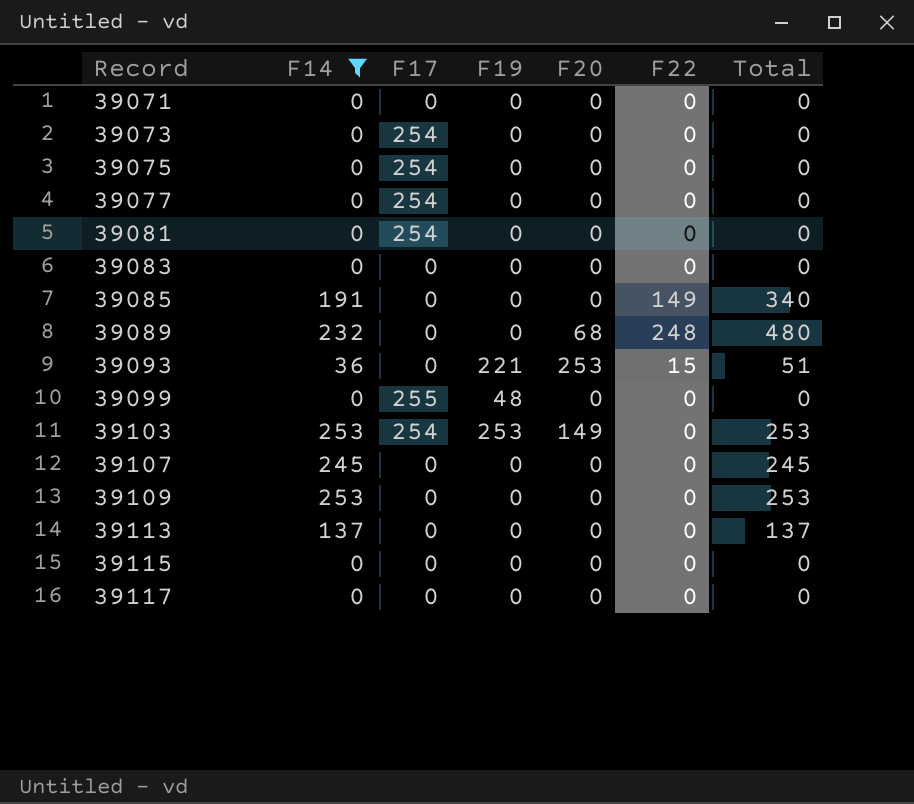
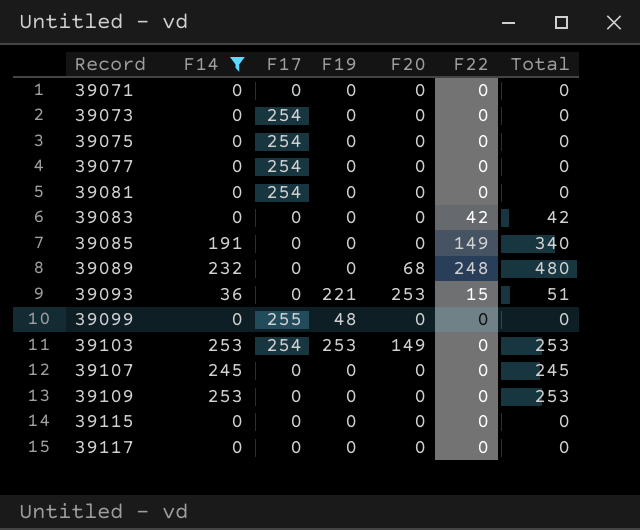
row 39113: 137 | 0 | 0 | 0 | 0 | 137 -> none
39083 | F22: 0 -> 42
39083 | Total: 0 -> 42

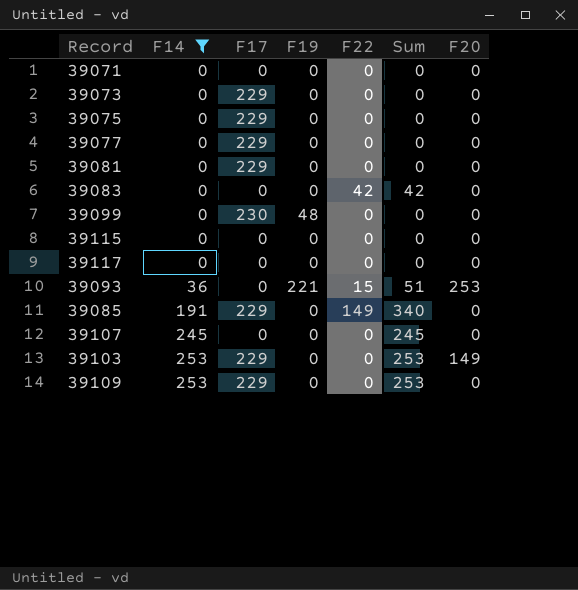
row order: Record ascending -> F14 ascending
column name: Total -> Sum
column F20 | position: 5 -> 7
row 39089: 232 | 0 | 0 | 68 | 248 | 480 -> none
39073 | F17: 254 -> 229
39075 | F17: 254 -> 229
39077 | F17: 254 -> 229
39081 | F17: 254 -> 229
39099 | F17: 255 -> 230
39085 | F17: 0 -> 229
39103 | F17: 254 -> 229
39103 | F19: 253 -> 0
39109 | F17: 0 -> 229

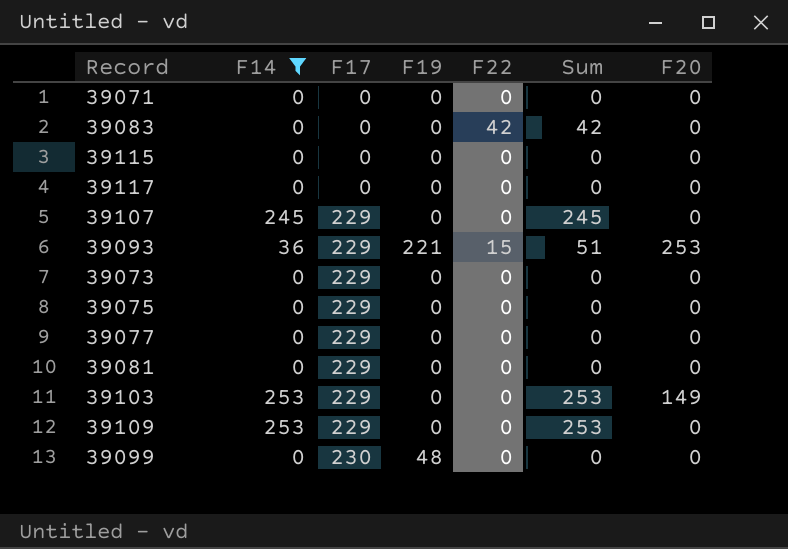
row order: F14 ascending -> F17 ascending
row 39085: 191 | 229 | 0 | 149 | 340 | 0 -> none
39107 | F17: 0 -> 229
39093 | F17: 0 -> 229

